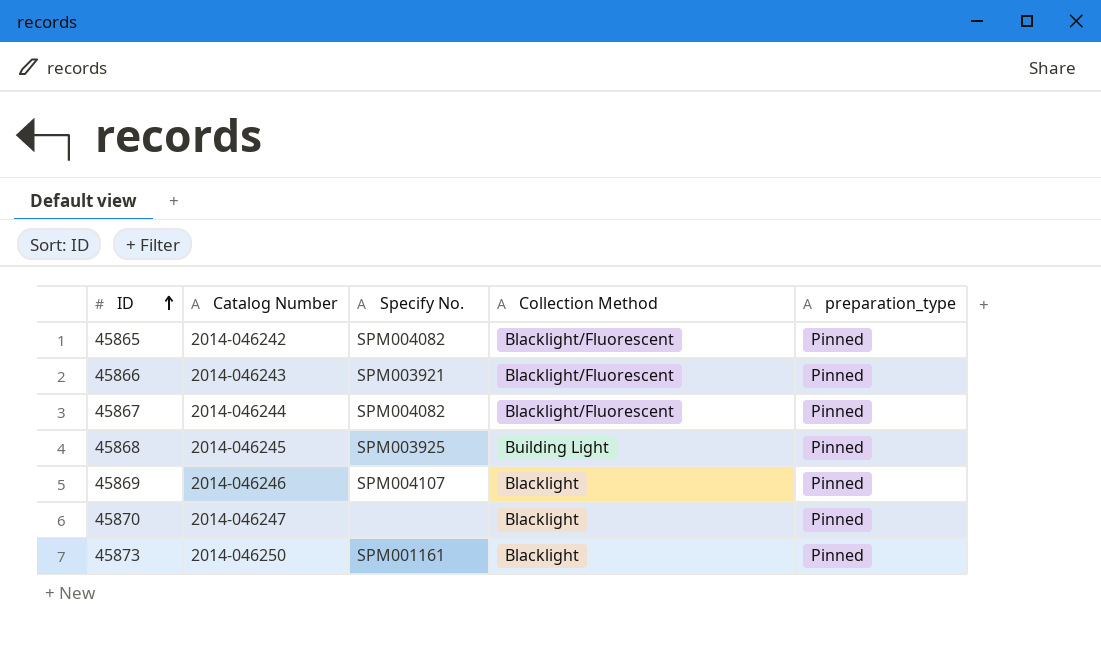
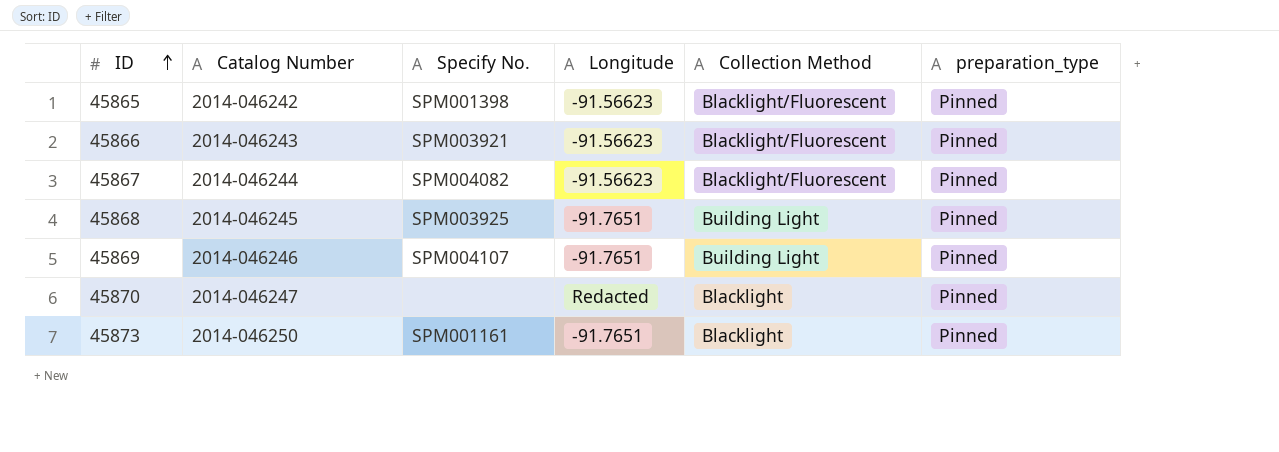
column Longitude | position: none -> 4
45865 | Specify No.: SPM004082 -> SPM001398
45869 | Collection Method: Blacklight -> Building Light

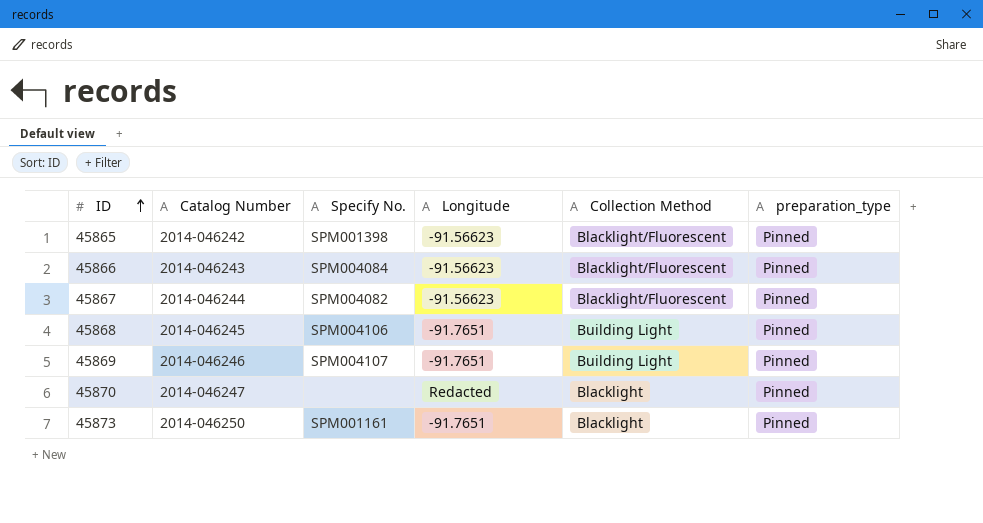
45866 | Specify No.: SPM003921 -> SPM004084
45868 | Specify No.: SPM003925 -> SPM004106

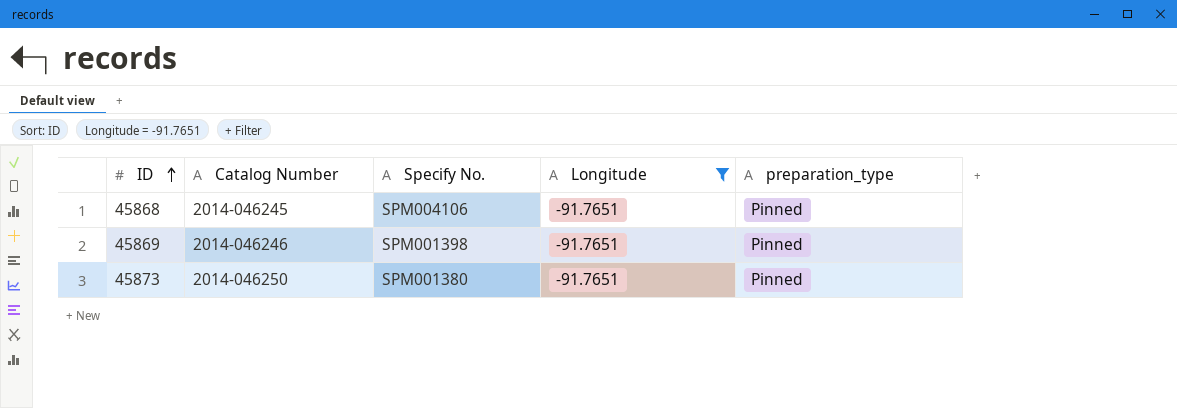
filter: none -> Longitude = -91.7651
column Collection Method | position: 5 -> none
45869 | Specify No.: SPM004107 -> SPM001398
45873 | Specify No.: SPM001161 -> SPM001380

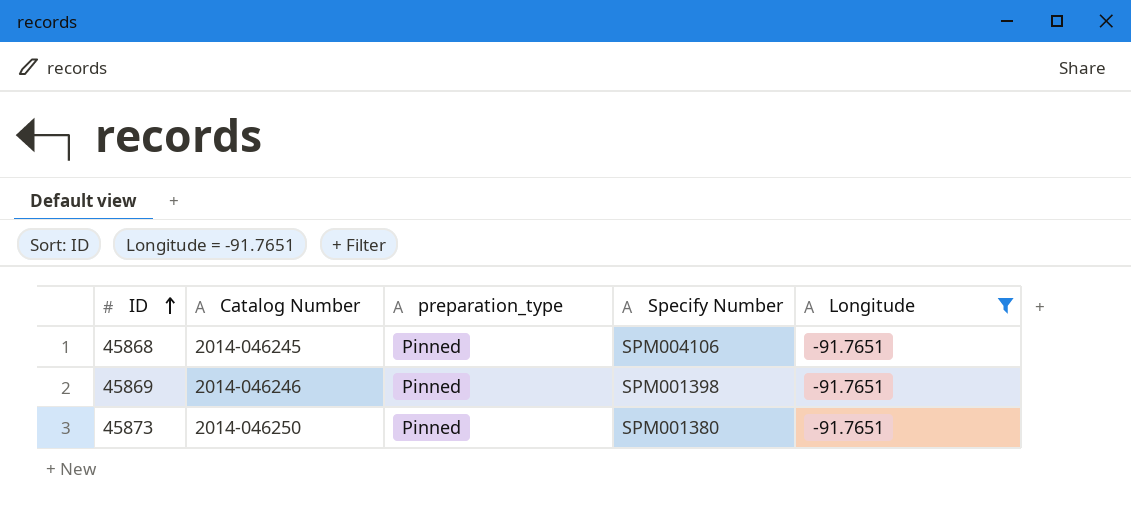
column preparation_type | position: 5 -> 3
column name: Specify No. -> Specify Number

